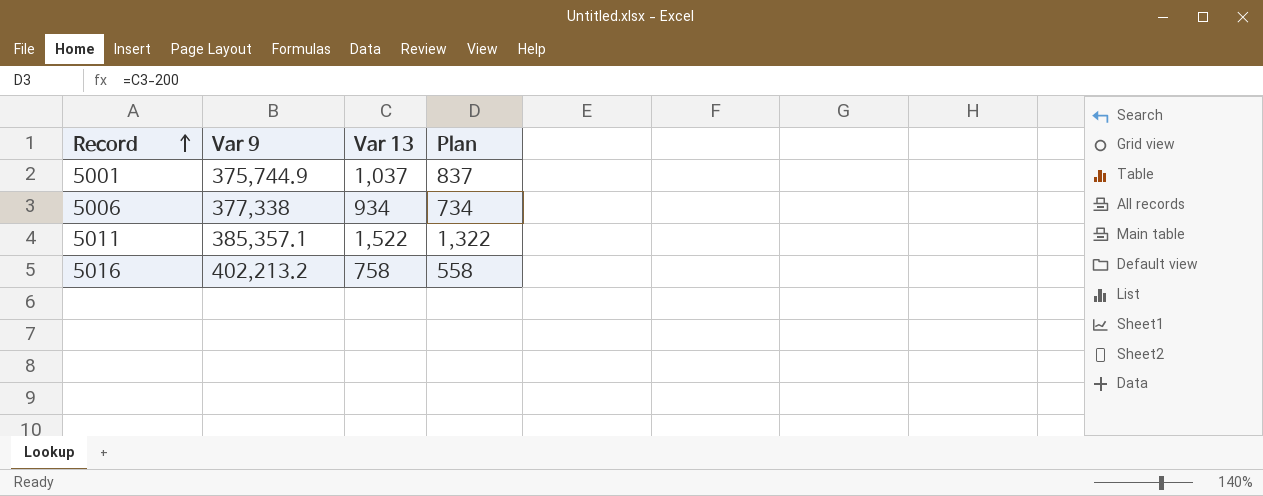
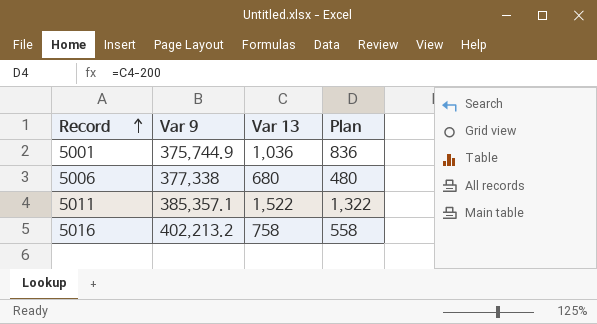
5001 | Var 13: 1,037 -> 1,036
5001 | Plan: 837 -> 836
5006 | Var 13: 934 -> 680
5006 | Plan: 734 -> 480

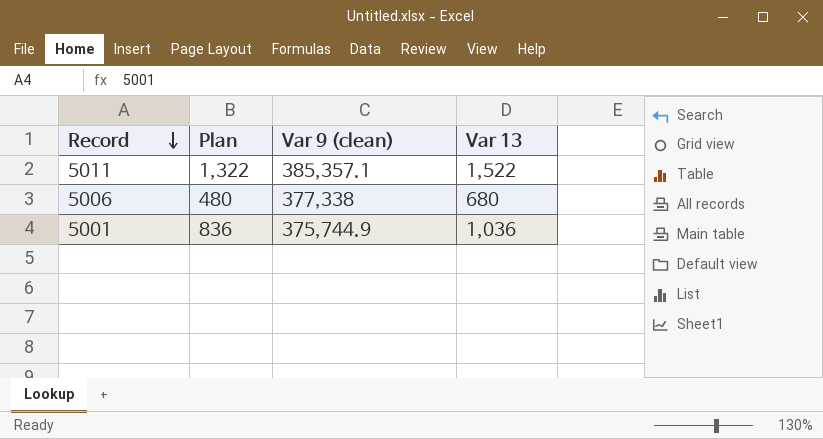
row order: Record ascending -> Record descending
column Plan | position: 4 -> 2
column name: Var 9 -> Var 9 (clean)
row 5016: 402,213.2 | 758 | 558 -> none

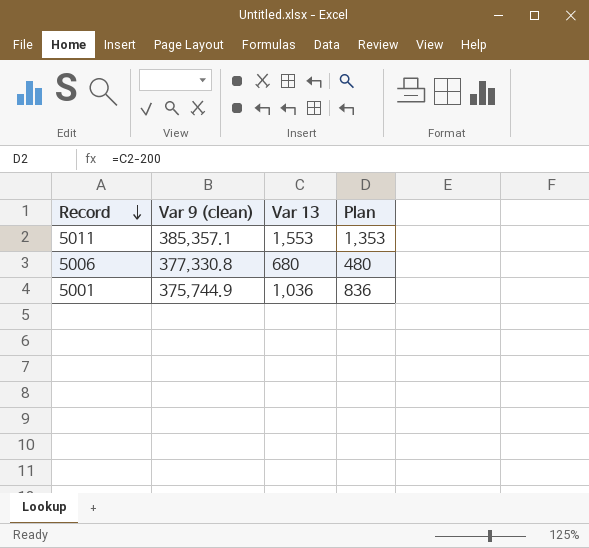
column Plan | position: 2 -> 4
5011 | Var 13: 1,522 -> 1,553
5011 | Plan: 1,322 -> 1,353
5006 | Var 9 (clean): 377,338 -> 377,330.8

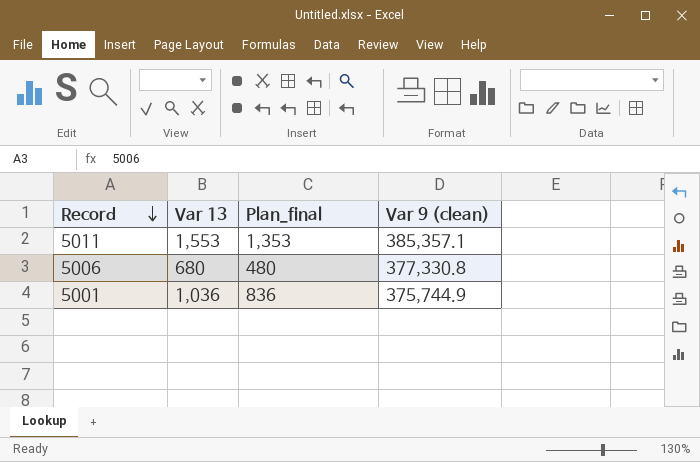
column name: Plan -> Plan_final
column Var 9 (clean) | position: 2 -> 4

